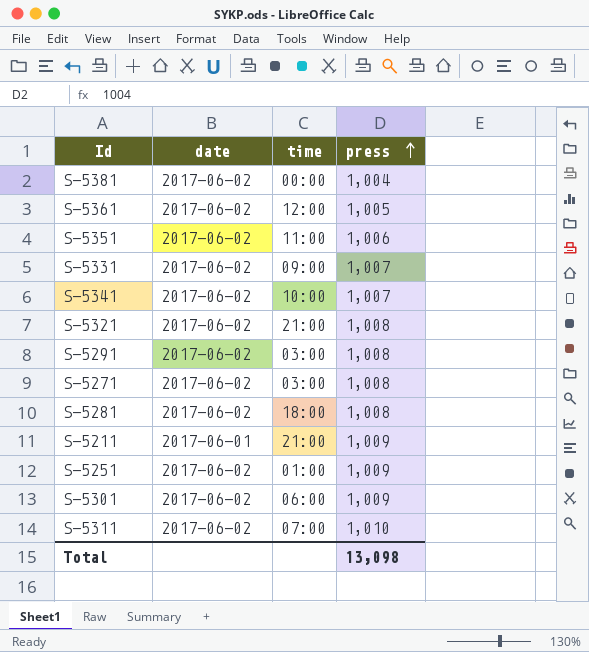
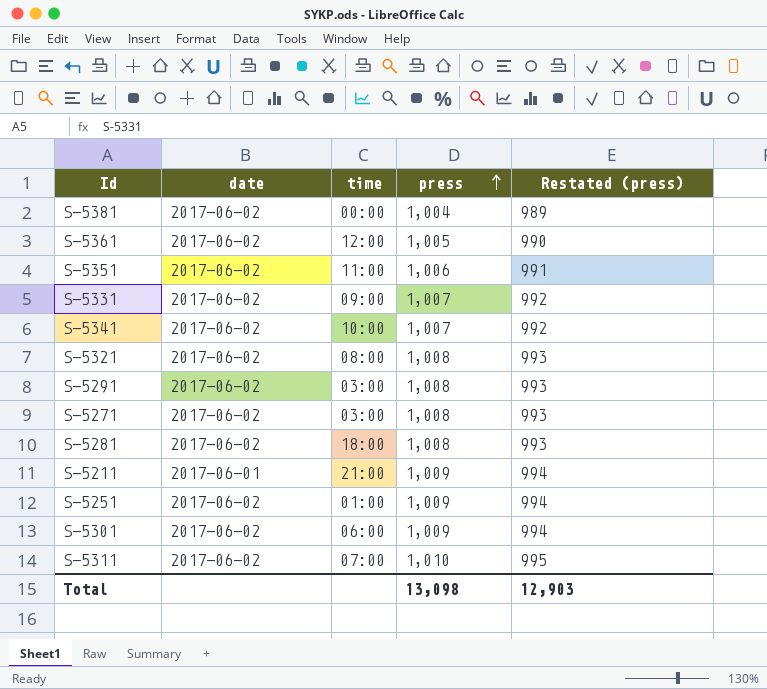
column Restated (press) | formula: none -> [press] - 15
S-5321 | time: 21:00 -> 08:00

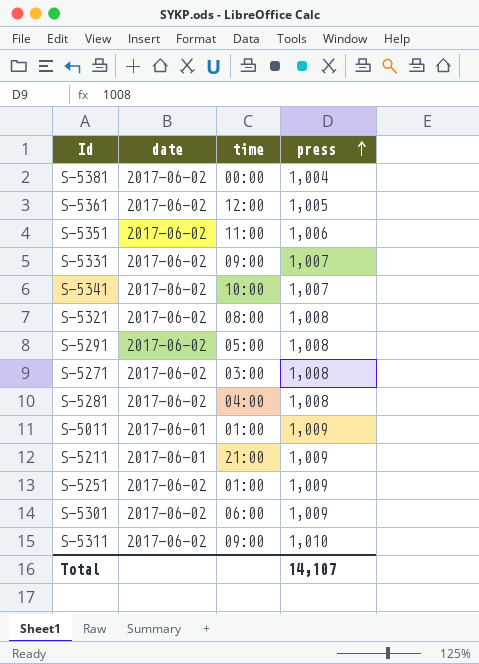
column Restated (press) | formula: [press] - 15 -> none
S-5291 | time: 03:00 -> 05:00
S-5281 | time: 18:00 -> 04:00
row S-5011: none -> 2017-06-01 | 01:00 | 1,009
S-5311 | time: 07:00 -> 09:00
Total | press: 13,098 -> 14,107

